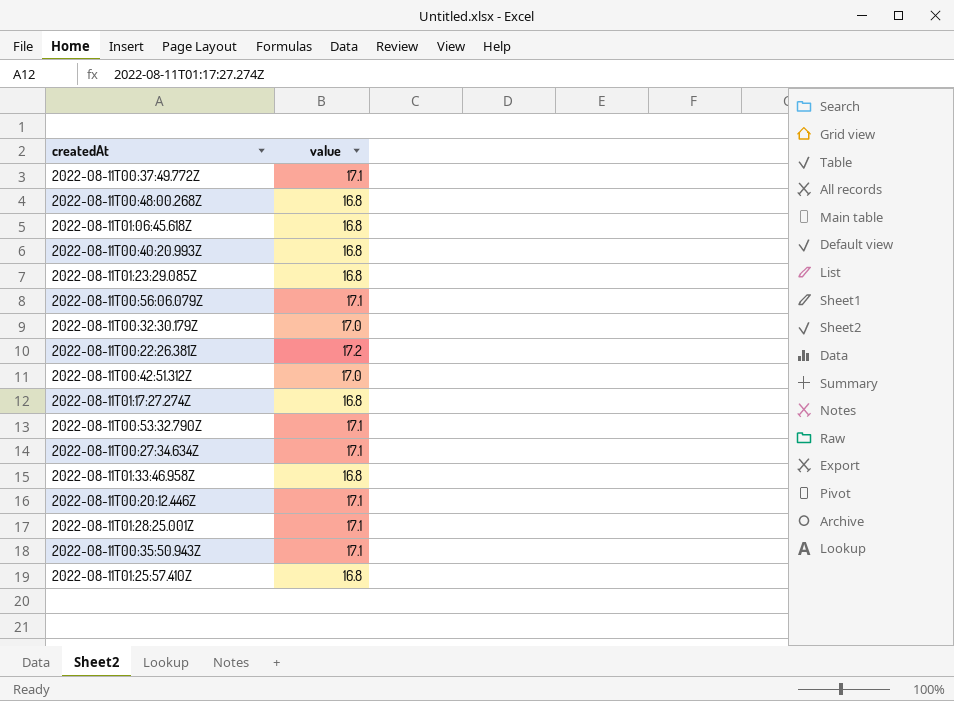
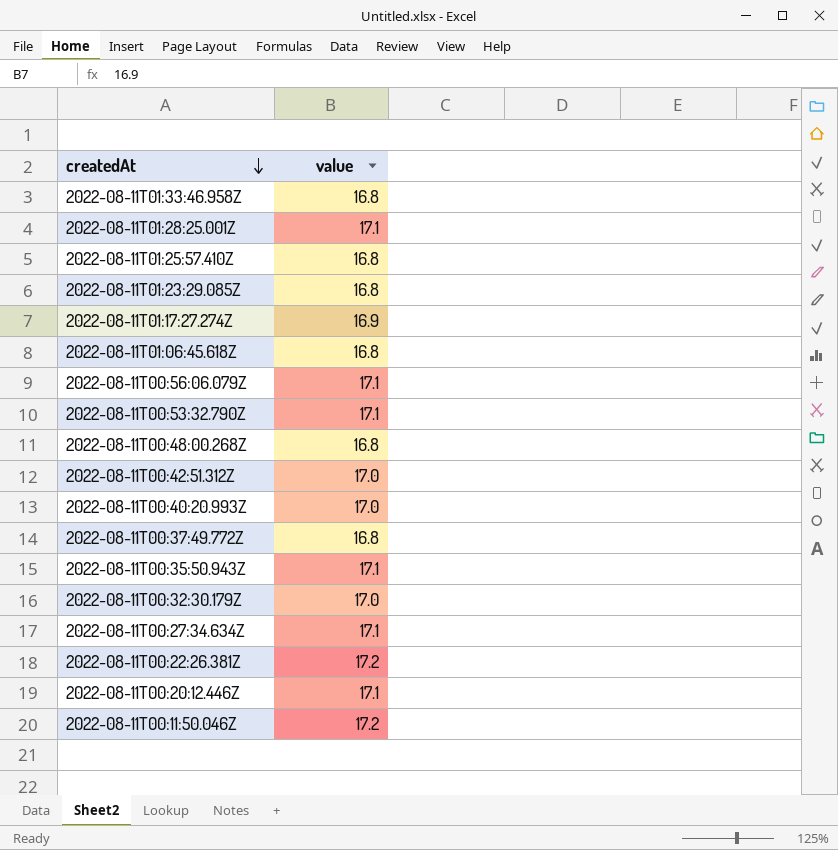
row order: none -> createdAt descending
2022-08-11T01:17:27.274Z | value: 16.8 -> 16.9
2022-08-11T00:40:20.993Z | value: 16.8 -> 17.0
2022-08-11T00:37:49.772Z | value: 17.1 -> 16.8
row 2022-08-11T00:11:50.046Z: none -> 17.2

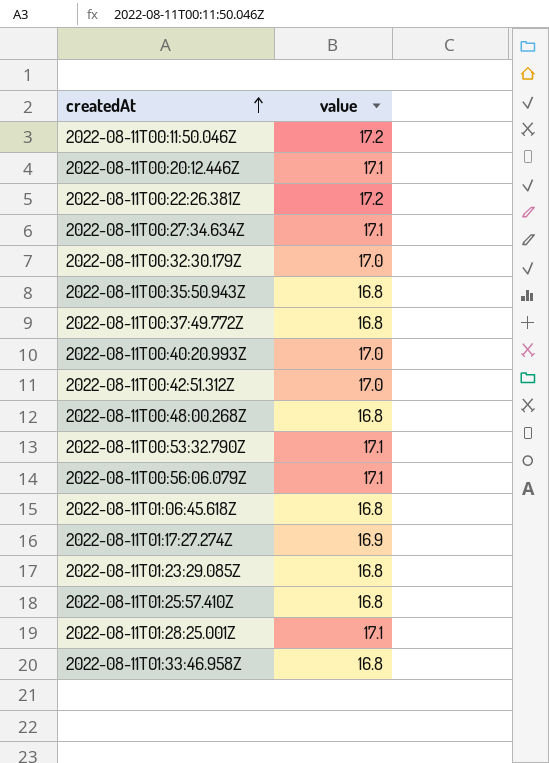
row order: createdAt descending -> createdAt ascending
2022-08-11T00:35:50.943Z | value: 17.1 -> 16.8

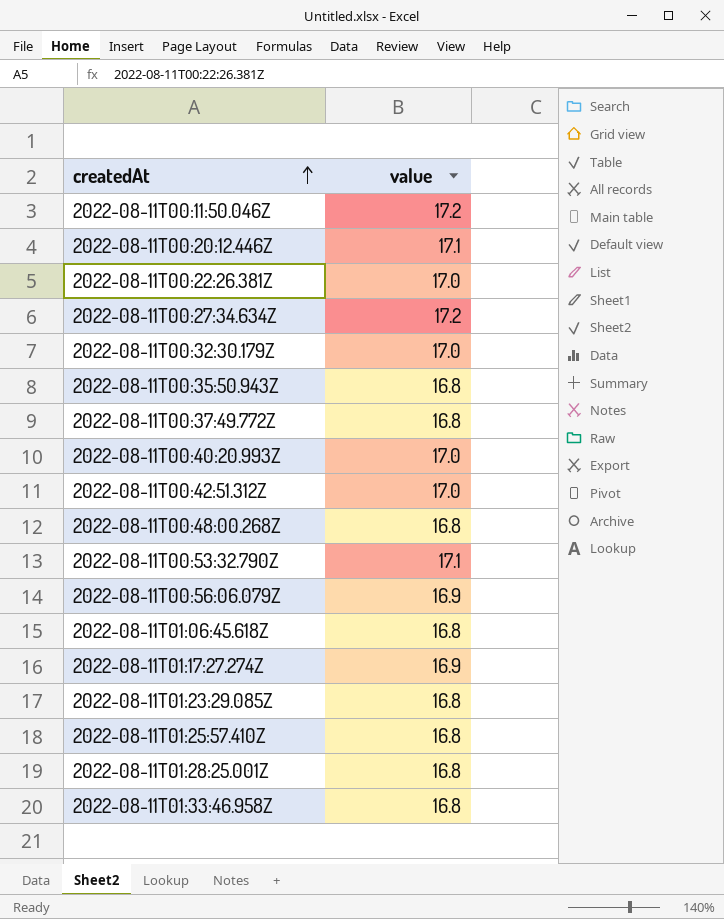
2022-08-11T00:22:26.381Z | value: 17.2 -> 17.0
2022-08-11T00:27:34.634Z | value: 17.1 -> 17.2
2022-08-11T00:56:06.079Z | value: 17.1 -> 16.9
2022-08-11T01:28:25.001Z | value: 17.1 -> 16.8

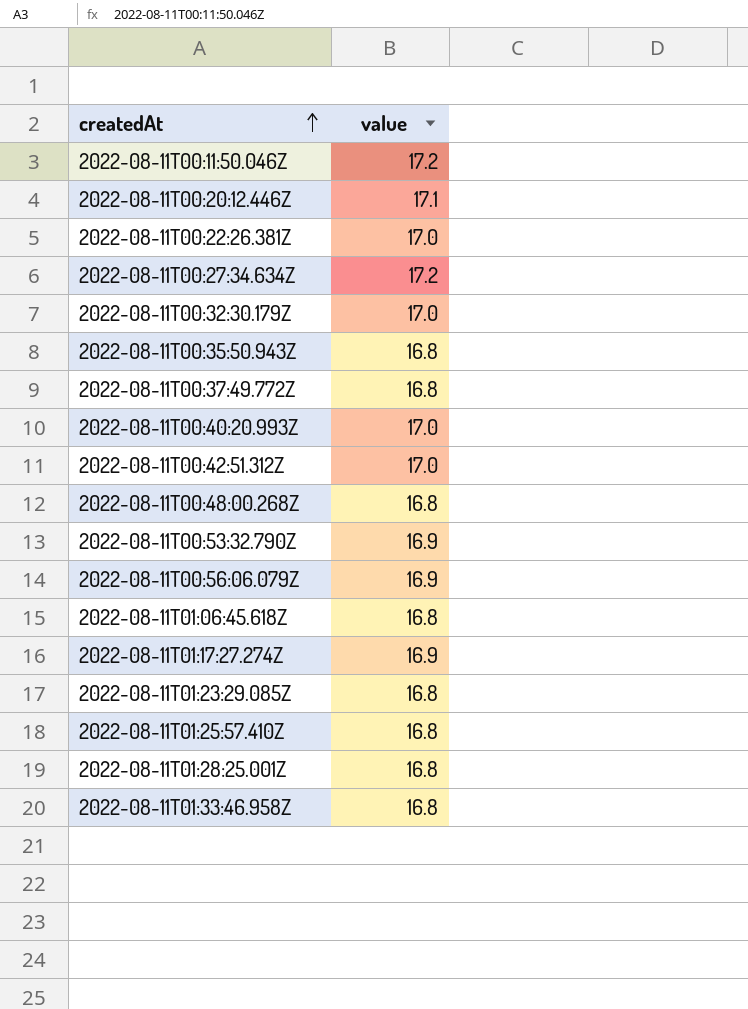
2022-08-11T00:53:32.790Z | value: 17.1 -> 16.9

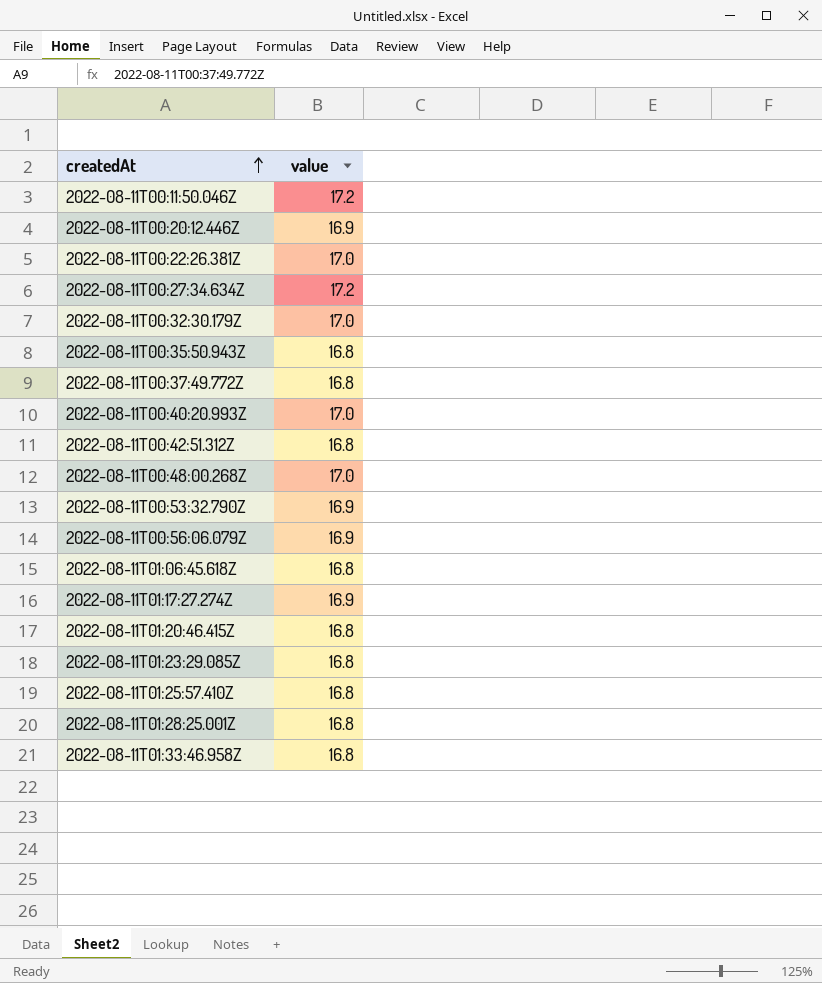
2022-08-11T00:20:12.446Z | value: 17.1 -> 16.9
2022-08-11T00:42:51.312Z | value: 17.0 -> 16.8
2022-08-11T00:48:00.268Z | value: 16.8 -> 17.0
row 2022-08-11T01:20:46.415Z: none -> 16.8

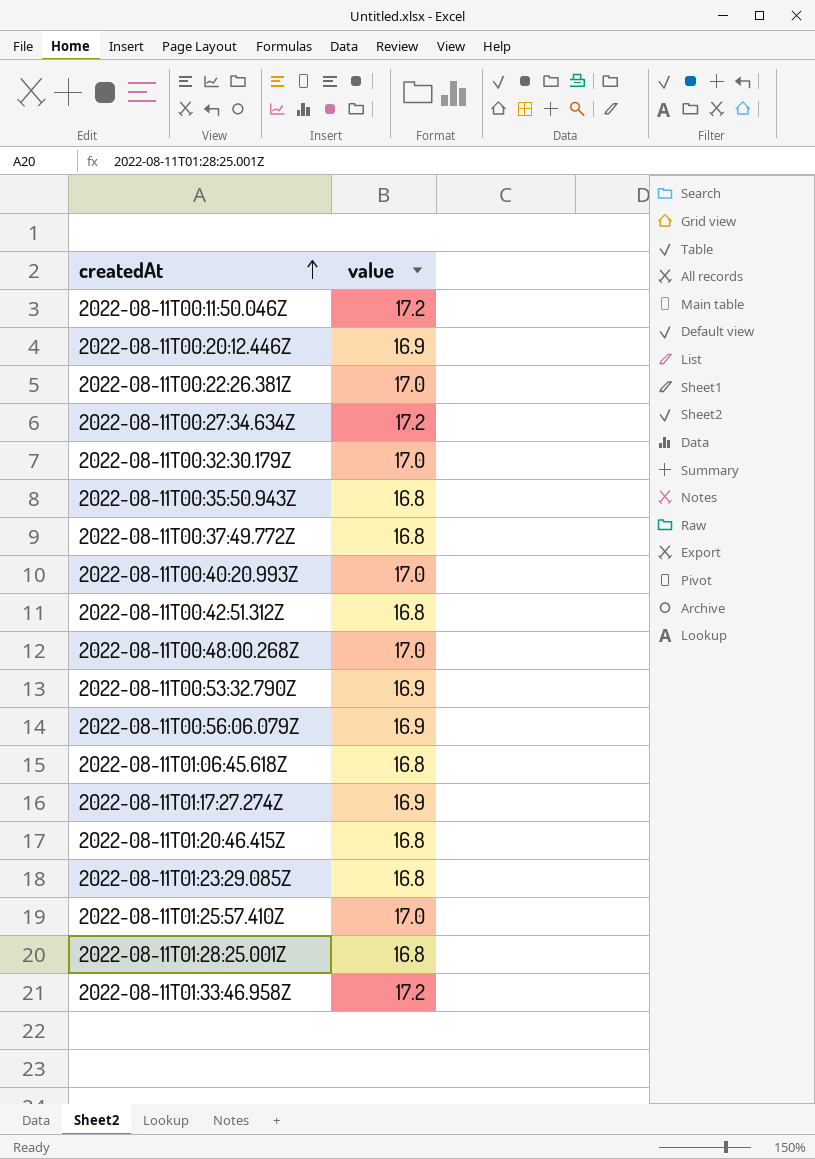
2022-08-11T01:25:57.410Z | value: 16.8 -> 17.0
2022-08-11T01:33:46.958Z | value: 16.8 -> 17.2

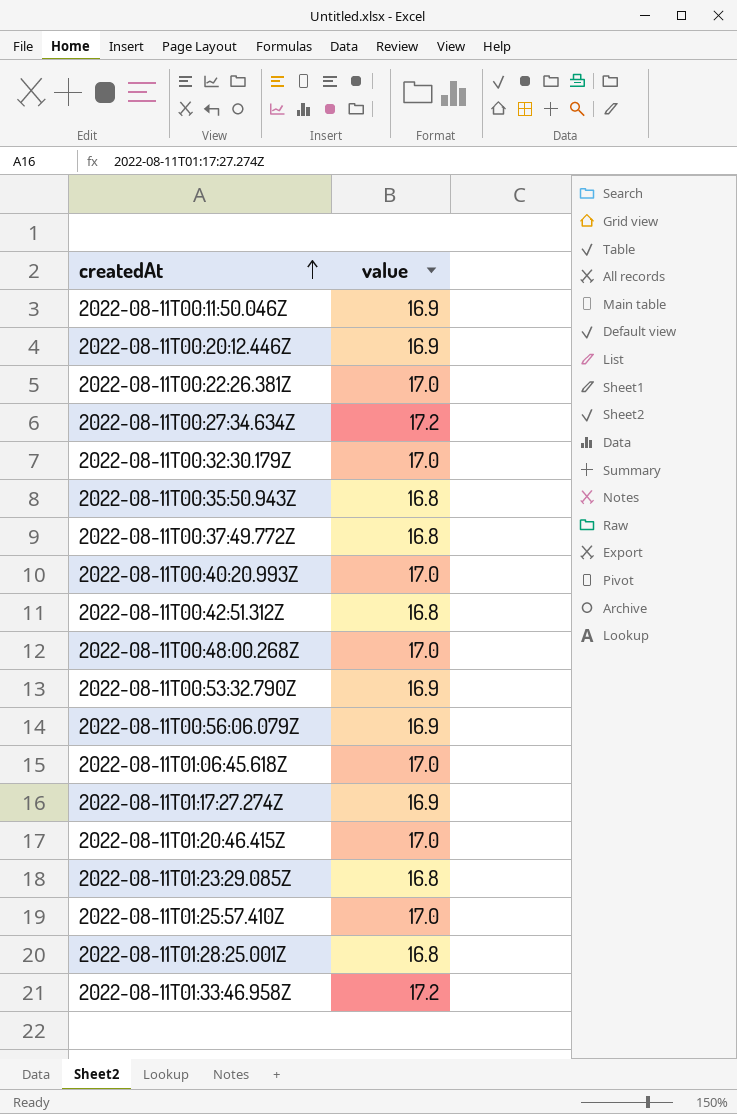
2022-08-11T00:11:50.046Z | value: 17.2 -> 16.9
2022-08-11T01:06:45.618Z | value: 16.8 -> 17.0
2022-08-11T01:20:46.415Z | value: 16.8 -> 17.0

